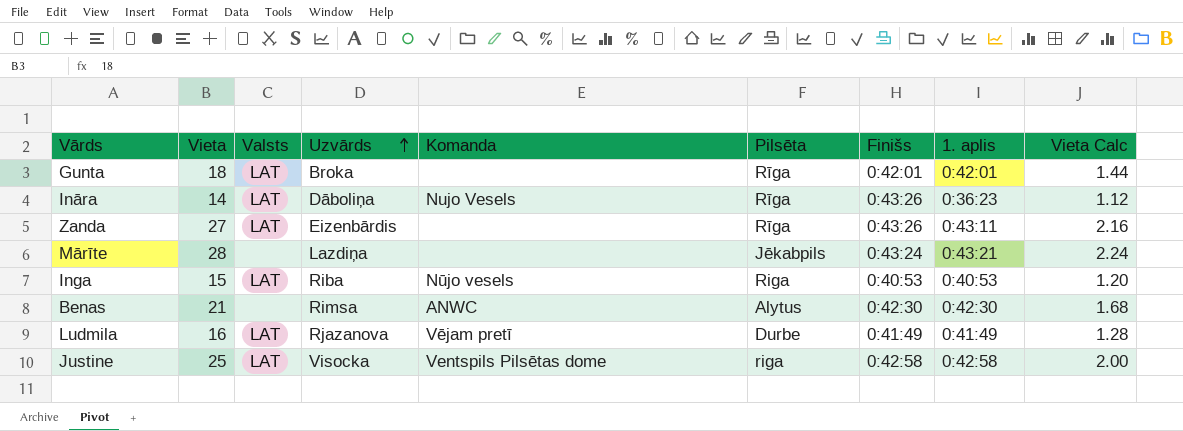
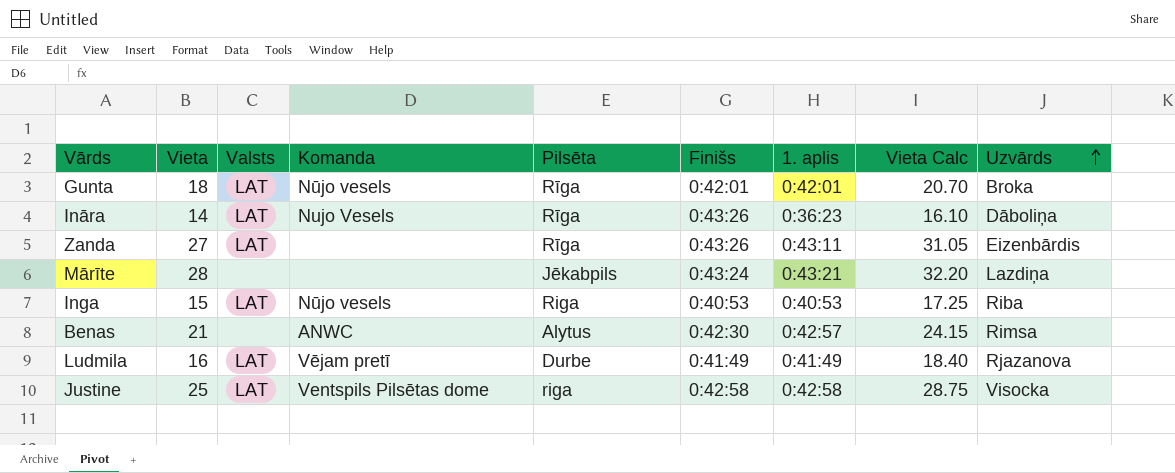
column Vieta Calc | formula: [Vieta] * 0.08 -> [Vieta] * 1.15
column Uzvārds | position: 4 -> 9
Gunta | Komanda: none -> Nūjo vesels
Benas | 1. aplis: 0:42:30 -> 0:42:57

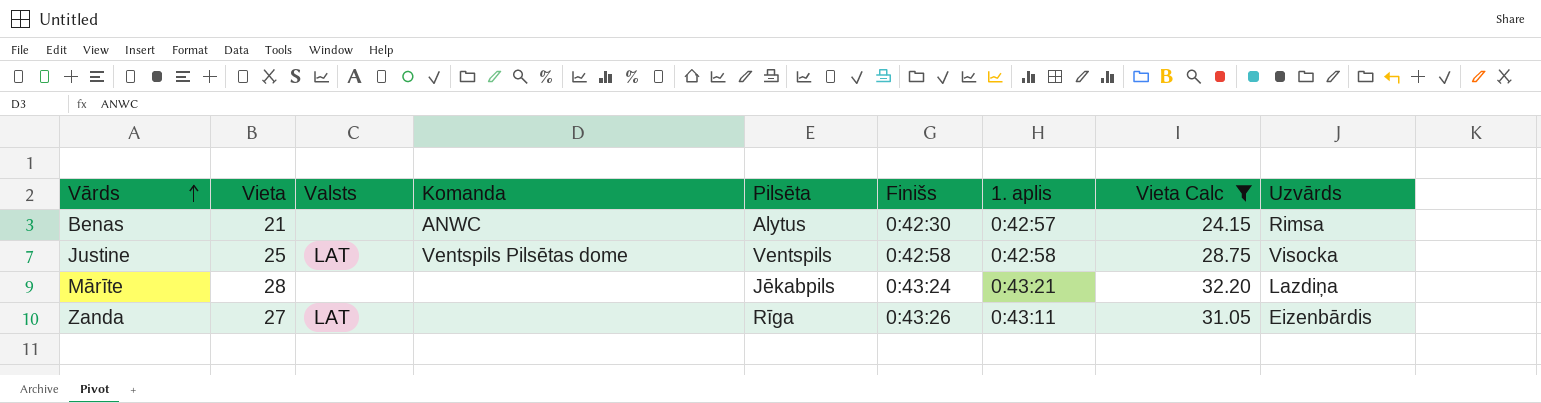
filter: none -> Vieta Calc >= 24.15
row order: Uzvārds ascending -> Vārds ascending
Justine | Pilsēta: riga -> Ventspils

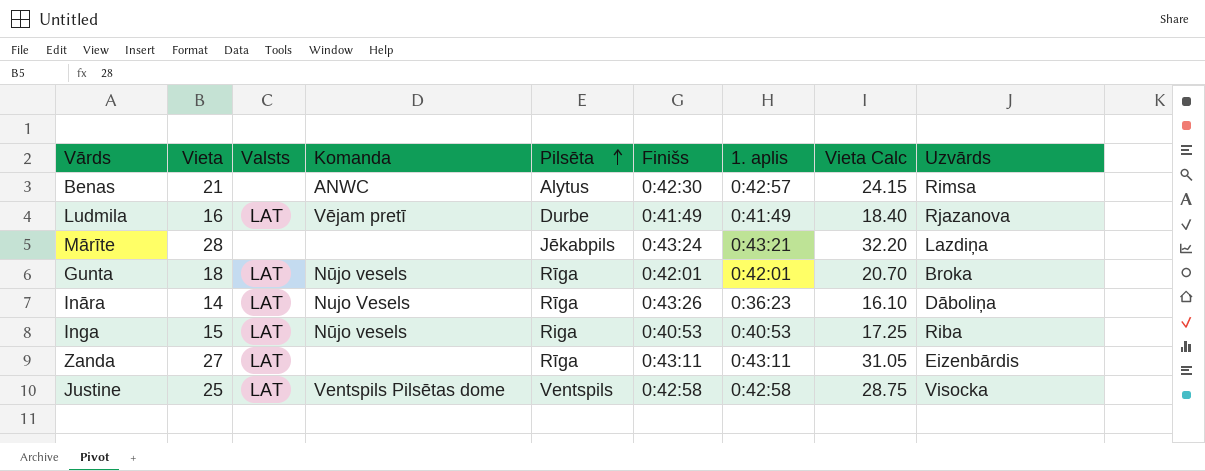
filter: Vieta Calc >= 24.15 -> none
row order: Vārds ascending -> Pilsēta ascending
Zanda | Finišs: 0:43:26 -> 0:43:11

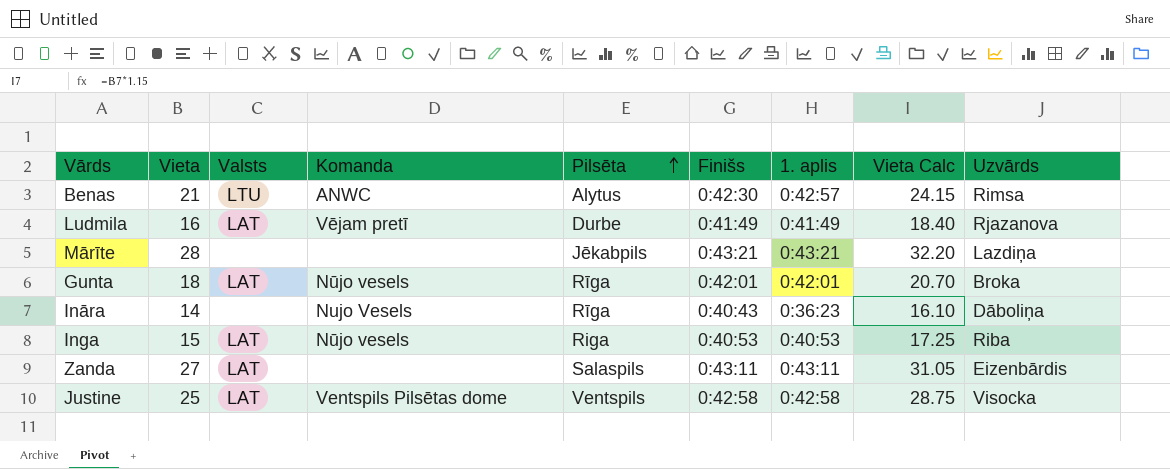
Benas | Valsts: none -> LTU
Mārīte | Finišs: 0:43:24 -> 0:43:21
Ināra | Valsts: LAT -> none
Ināra | Finišs: 0:43:26 -> 0:40:43
Zanda | Pilsēta: Rīga -> Salaspils

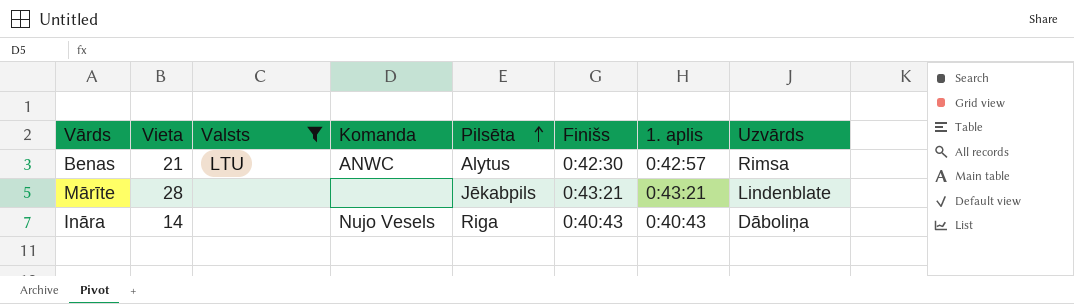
filter: none -> Valsts != LAT
column Vieta Calc | formula: [Vieta] * 1.15 -> none
Mārīte | Uzvārds: Lazdiņa -> Lindenblate
Ināra | Pilsēta: Rīga -> Riga
Ināra | 1. aplis: 0:36:23 -> 0:40:43

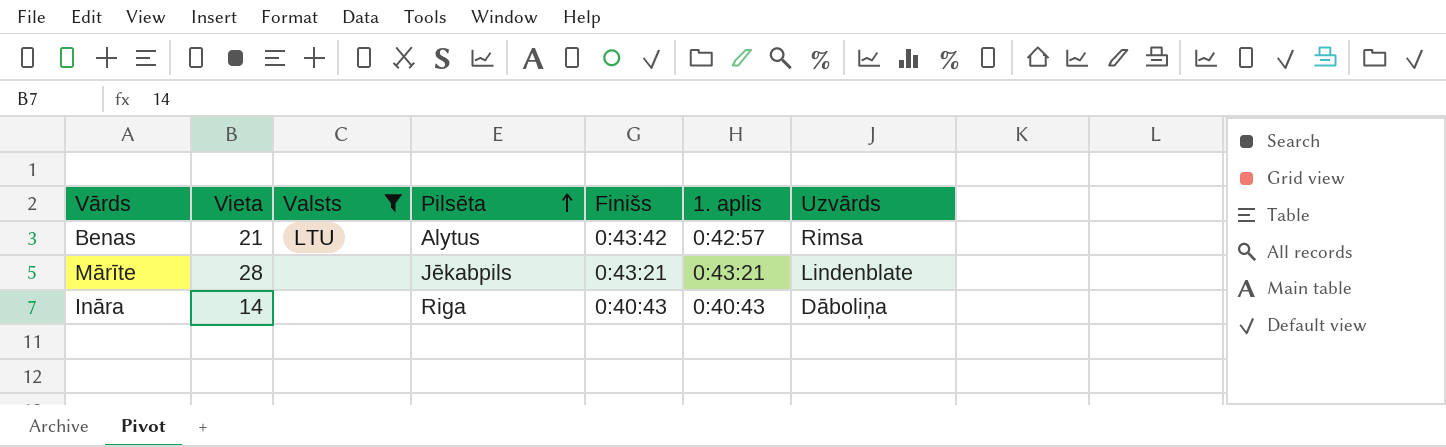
column Komanda | position: 4 -> none
Benas | Finišs: 0:42:30 -> 0:43:42

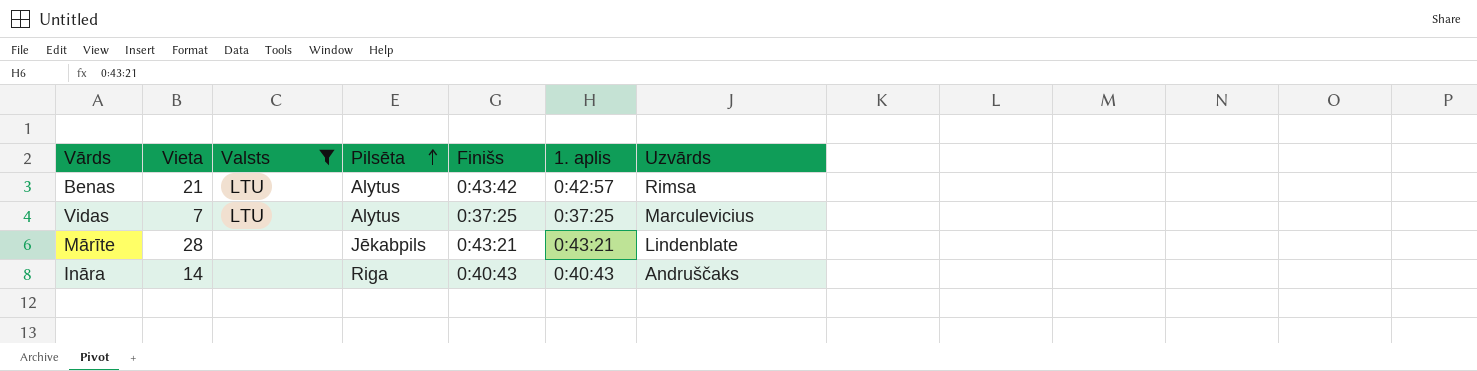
row Vidas: none -> 7 | LTU | Alytus | 0:37:25 | 0:37:25 | Marculevicius
Ināra | Uzvārds: Dāboliņa -> Andruščaks

